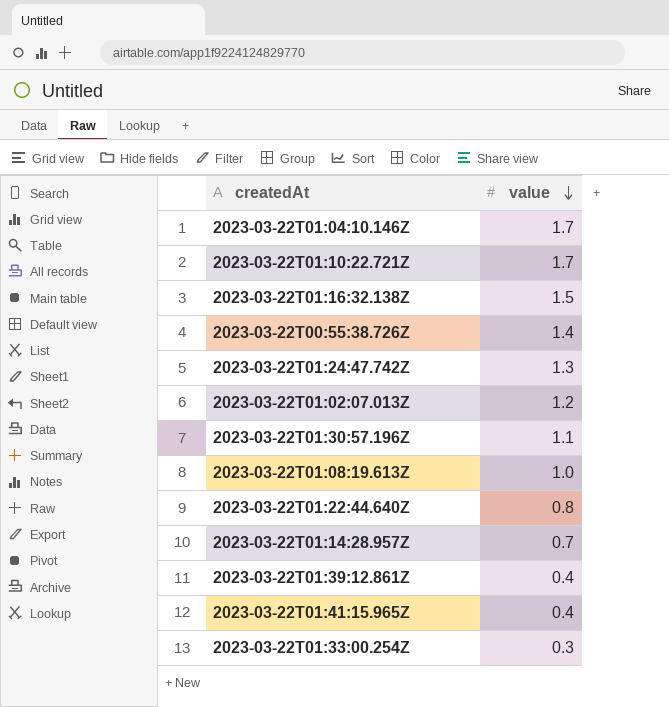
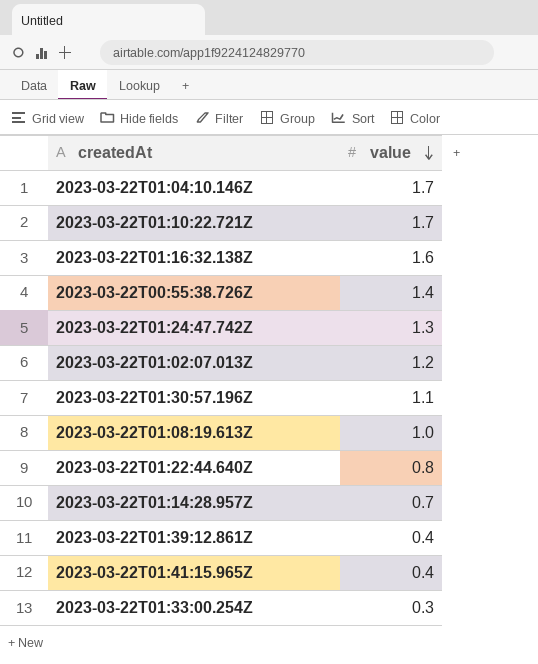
2023-03-22T01:16:32.138Z | value: 1.5 -> 1.6

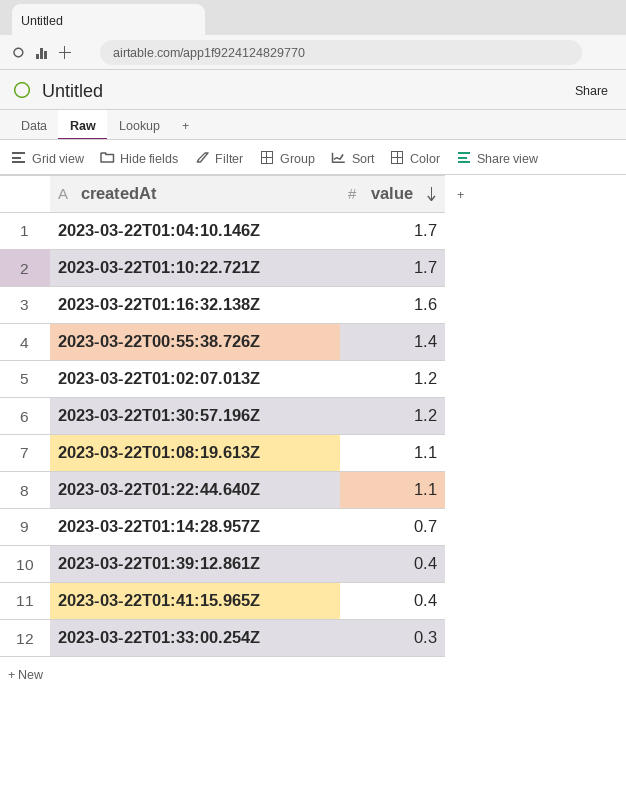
row 2023-03-22T01:24:47.742Z: 1.3 -> none
2023-03-22T01:30:57.196Z | value: 1.1 -> 1.2
2023-03-22T01:08:19.613Z | value: 1.0 -> 1.1
2023-03-22T01:22:44.640Z | value: 0.8 -> 1.1

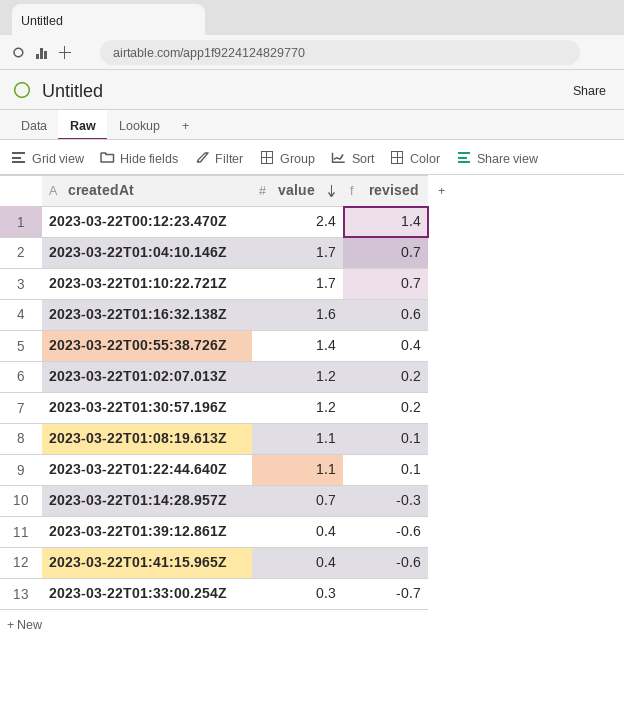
column revised | formula: none -> [value] - 1
row 2023-03-22T00:12:23.470Z: none -> 2.4 | 1.4

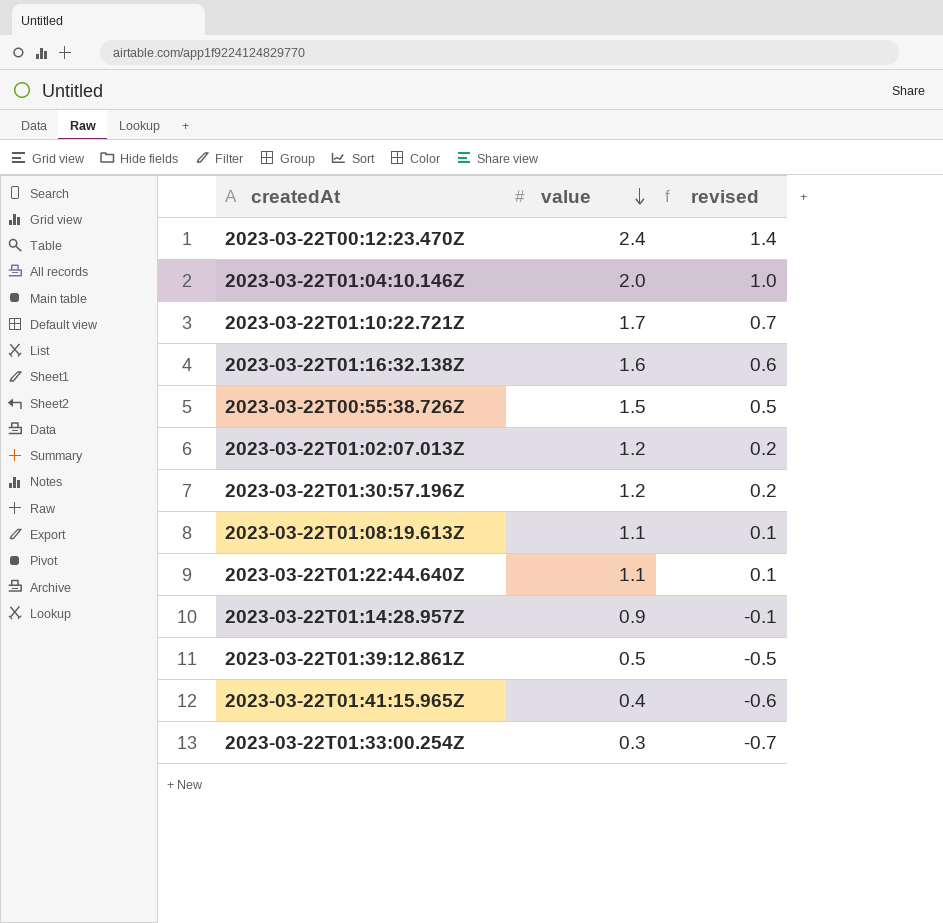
2023-03-22T01:04:10.146Z | value: 1.7 -> 2.0
2023-03-22T01:04:10.146Z | revised: 0.7 -> 1.0
2023-03-22T00:55:38.726Z | value: 1.4 -> 1.5
2023-03-22T00:55:38.726Z | revised: 0.4 -> 0.5
2023-03-22T01:14:28.957Z | value: 0.7 -> 0.9
2023-03-22T01:14:28.957Z | revised: -0.3 -> -0.1
2023-03-22T01:39:12.861Z | value: 0.4 -> 0.5
2023-03-22T01:39:12.861Z | revised: -0.6 -> -0.5

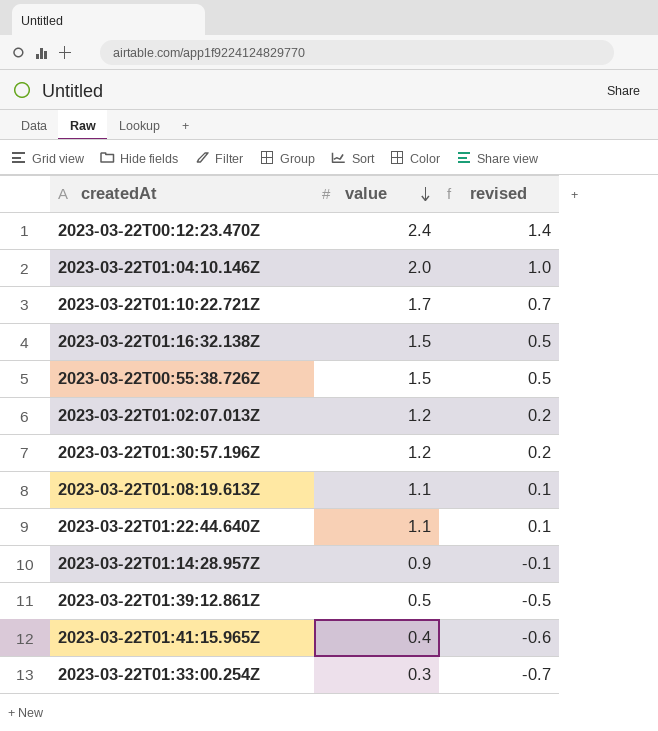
2023-03-22T01:16:32.138Z | value: 1.6 -> 1.5
2023-03-22T01:16:32.138Z | revised: 0.6 -> 0.5

